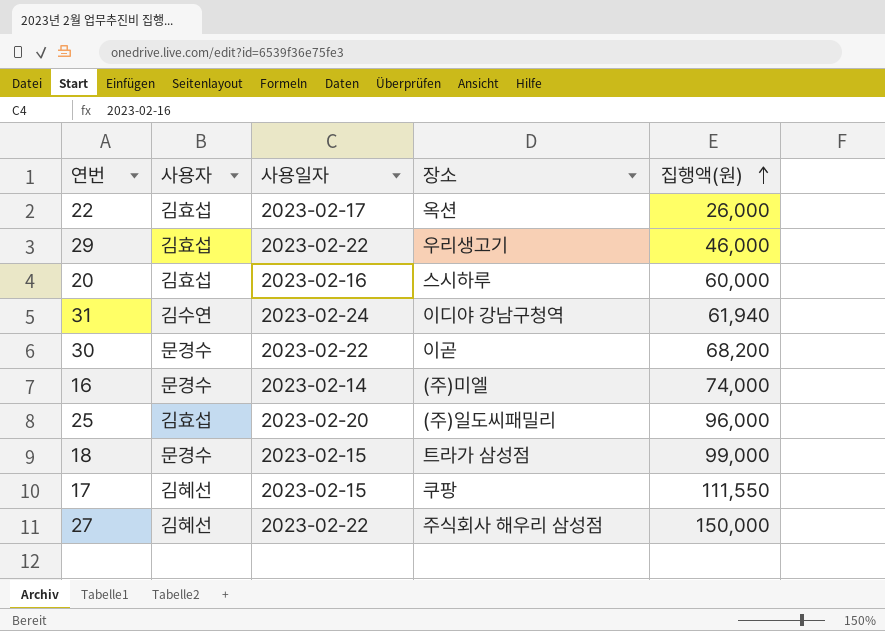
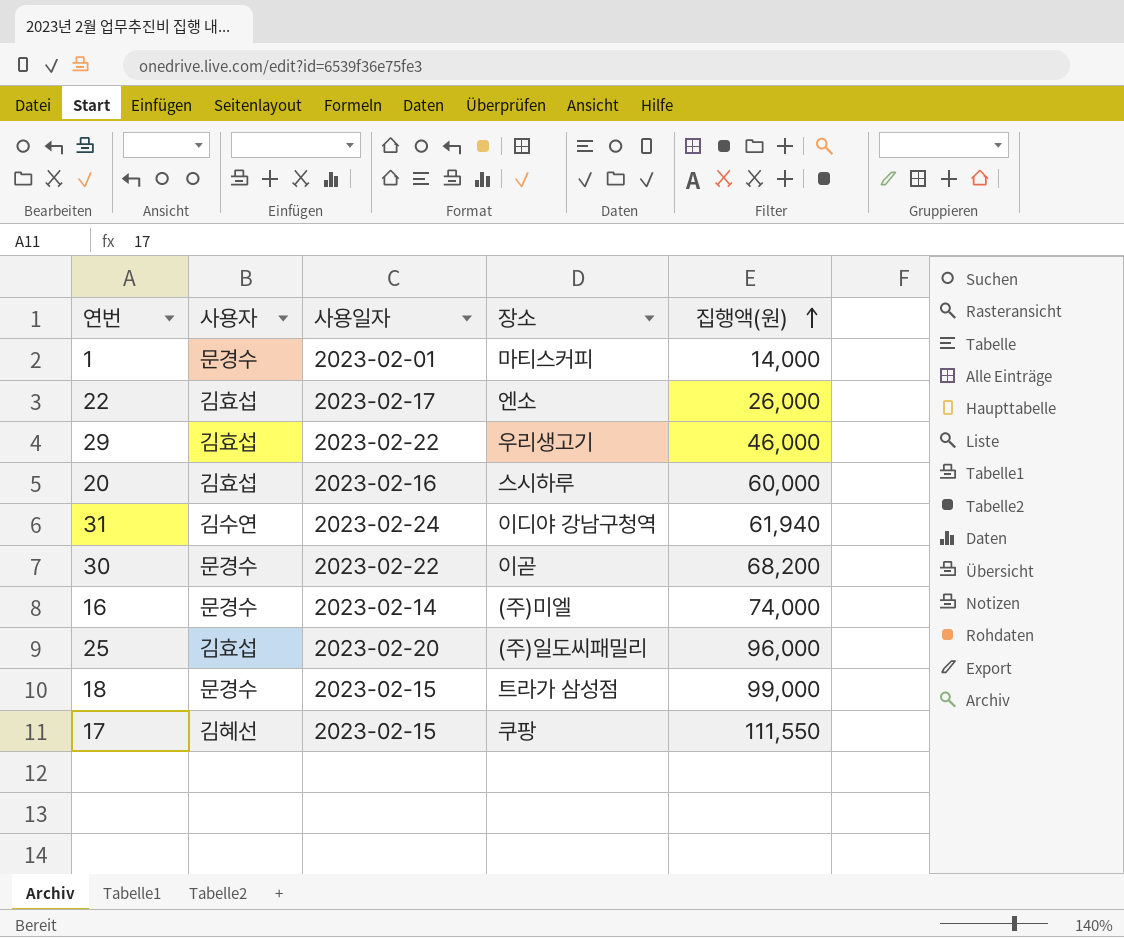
row 27: 김혜선 | 2023-02-22 | 주식회사 해우리 삼성점 | 150,000 -> none
row 1: none -> 문경수 | 2023-02-01 | 마티스커피 | 14,000
22 | 장소: 옥션 -> 엔소

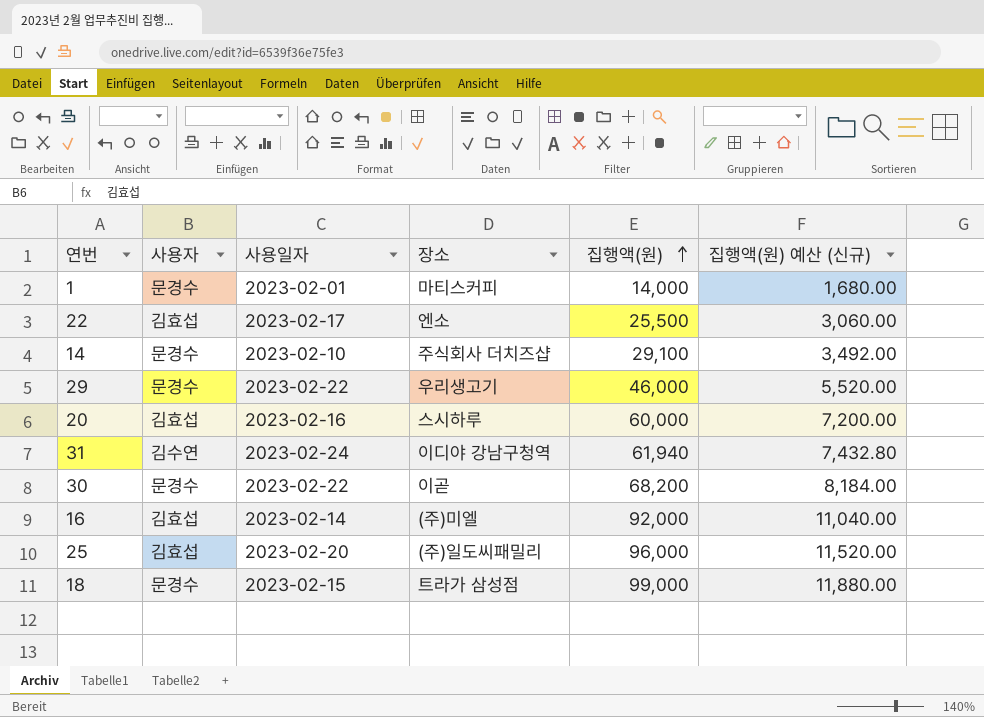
column 집행액(원) 예산 (신규) | formula: none -> [집행액(원)] * 0.12
row 17: 김혜선 | 2023-02-15 | 쿠팡 | 111,550 -> none
22 | 집행액(원): 26,000 -> 25,500
row 14: none -> 문경수 | 2023-02-10 | 주식회사 더치즈샵 | 29,100 | 3,492.00
29 | 사용자: 김효섭 -> 문경수
16 | 사용자: 문경수 -> 김효섭
16 | 집행액(원): 74,000 -> 92,000

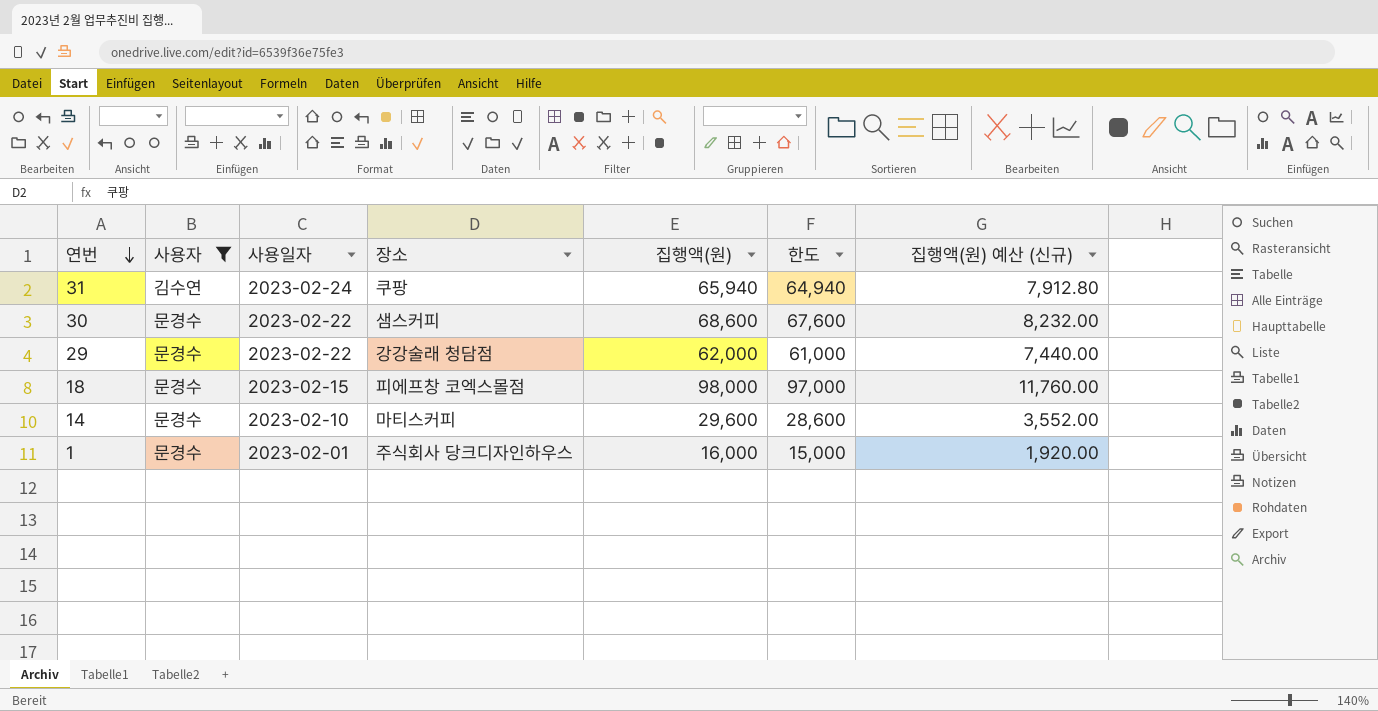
filter: none -> 사용자 != 김효섭
row order: 집행액(원) ascending -> 연번 descending
column 한도 | formula: none -> [집행액(원)] - 1000
31 | 장소: 이디야 강남구청역 -> 쿠팡
31 | 집행액(원): 61,940 -> 65,940
31 | 집행액(원) 예산 (신규): 7,432.80 -> 7,912.80
30 | 장소: 이곧 -> 샘스커피
30 | 집행액(원): 68,200 -> 68,600
30 | 집행액(원) 예산 (신규): 8,184.00 -> 8,232.00
29 | 장소: 우리생고기 -> 강강술래 청담점
29 | 집행액(원): 46,000 -> 62,000
29 | 집행액(원) 예산 (신규): 5,520.00 -> 7,440.00
18 | 장소: 트라가 삼성점 -> 피에프창 코엑스몰점
18 | 집행액(원): 99,000 -> 98,000
18 | 집행액(원) 예산 (신규): 11,880.00 -> 11,760.00
14 | 장소: 주식회사 더치즈샵 -> 마티스커피
14 | 집행액(원): 29,100 -> 29,600
14 | 집행액(원) 예산 (신규): 3,492.00 -> 3,552.00
1 | 장소: 마티스커피 -> 주식회사 당크디자인하우스
1 | 집행액(원): 14,000 -> 16,000
1 | 집행액(원) 예산 (신규): 1,680.00 -> 1,920.00

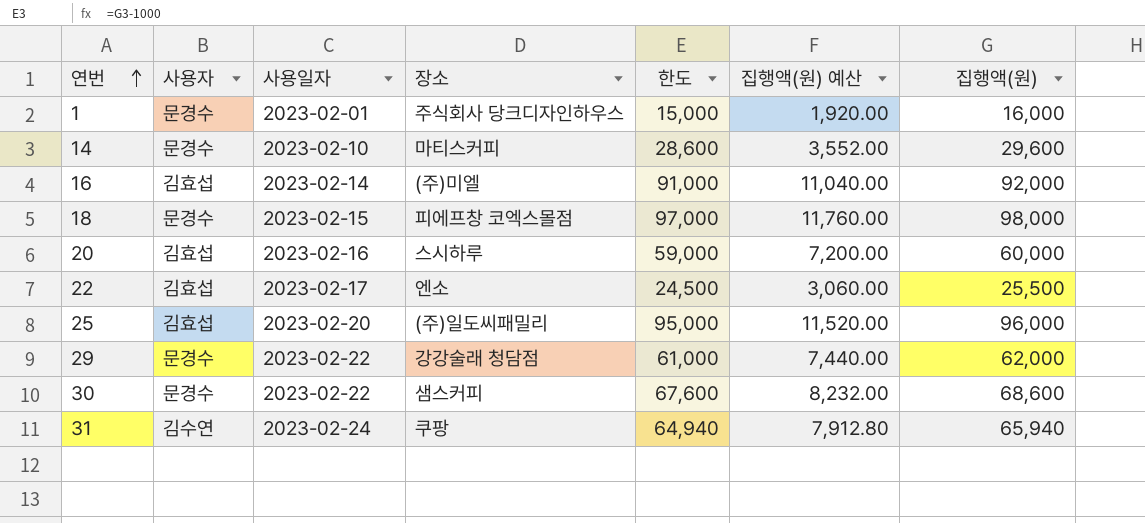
filter: 사용자 != 김효섭 -> none
row order: 연번 descending -> 연번 ascending
column name: 집행액(원) 예산 (신규) -> 집행액(원) 예산
column 집행액(원) | position: 5 -> 7

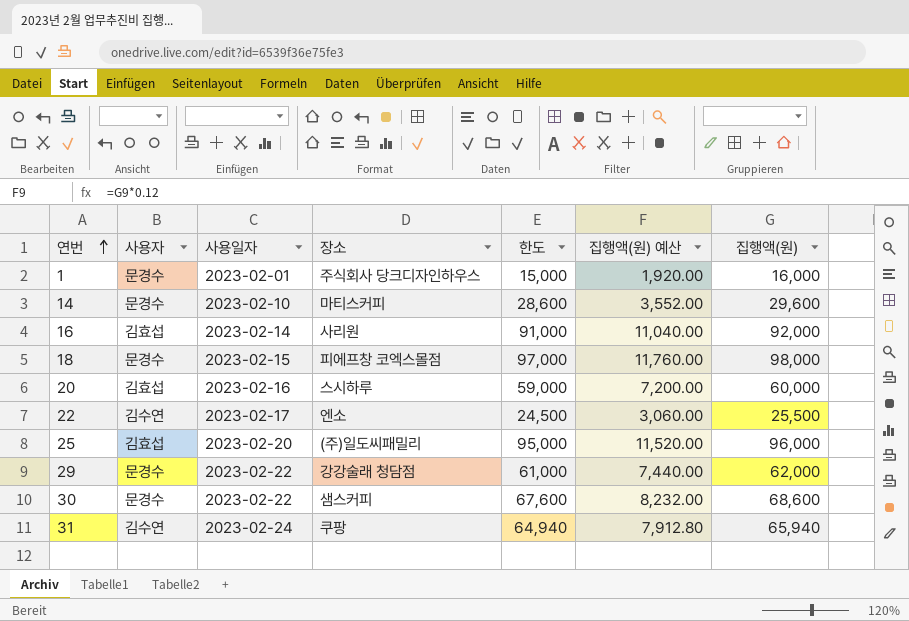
16 | 장소: (주)미엘 -> 사리원
22 | 사용자: 김효섭 -> 김수연

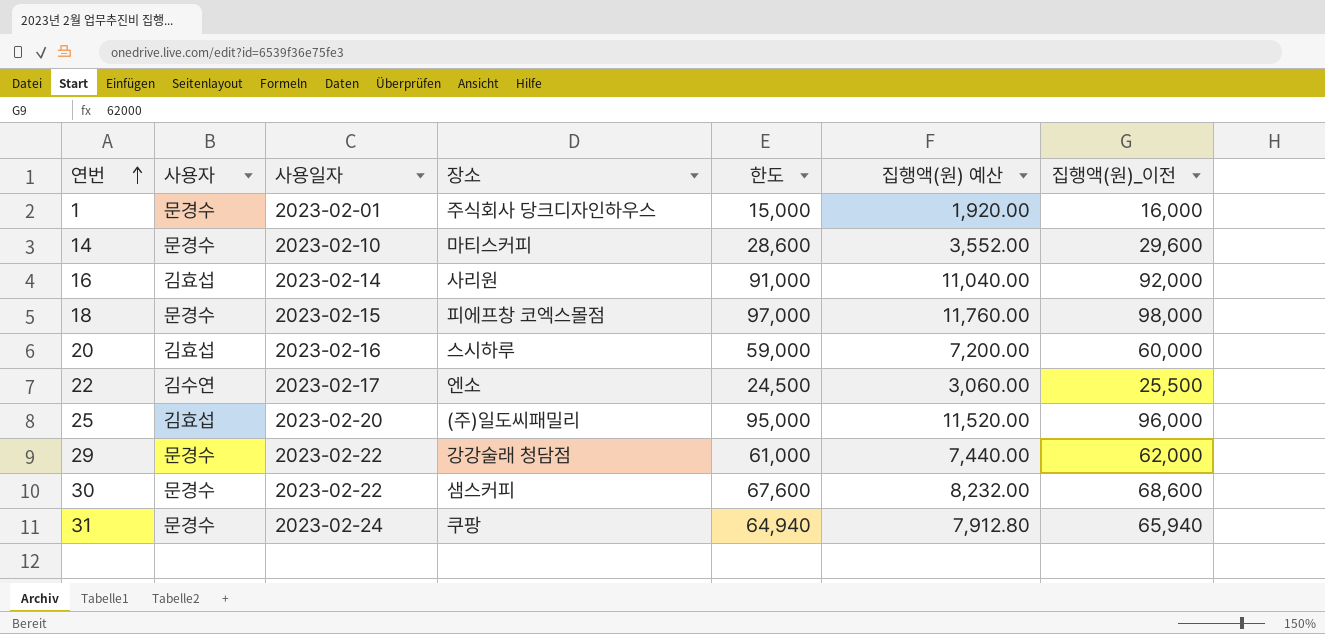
column name: 집행액(원) -> 집행액(원)_이전
31 | 사용자: 김수연 -> 문경수

